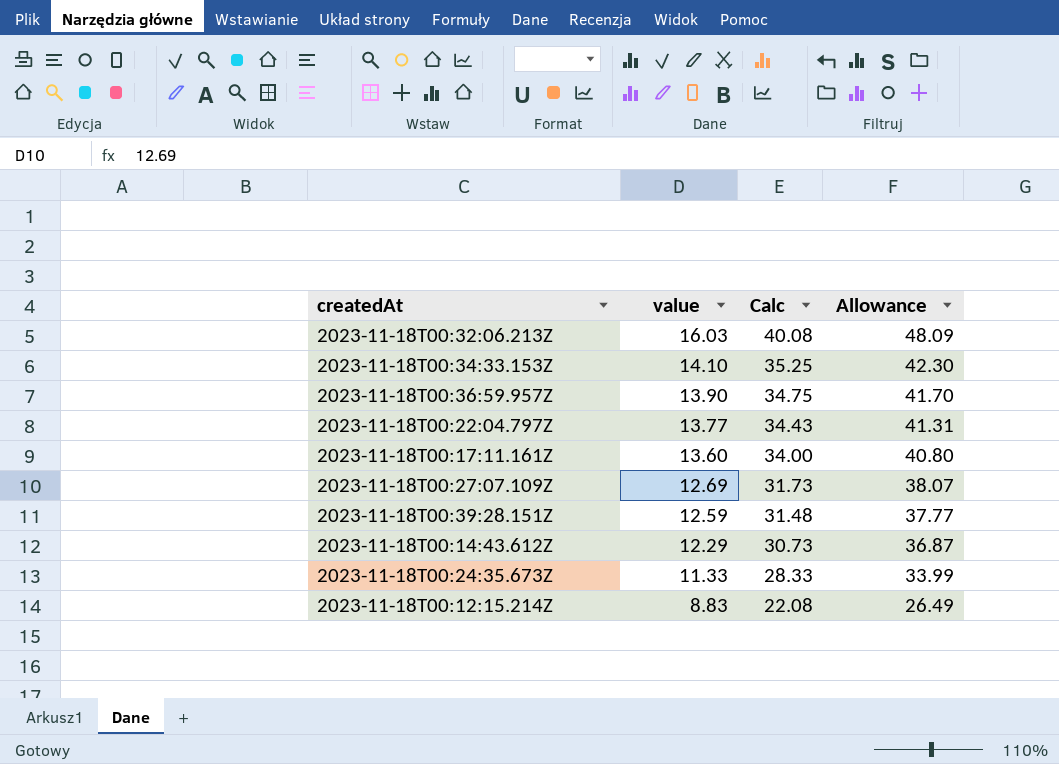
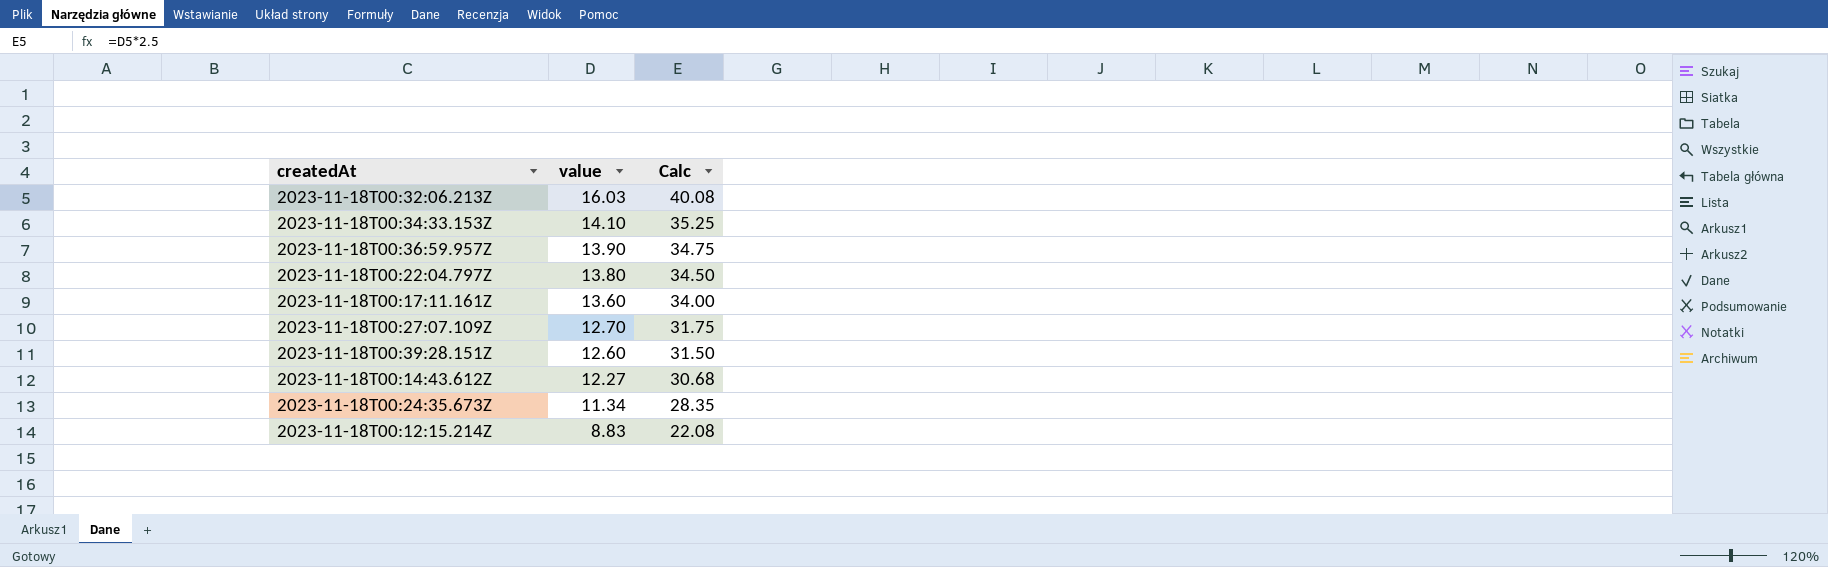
column Allowance | formula: [value] * 3 -> none
2023-11-18T00:22:04.797Z | value: 13.77 -> 13.80
2023-11-18T00:22:04.797Z | Calc: 34.43 -> 34.50
2023-11-18T00:27:07.109Z | value: 12.69 -> 12.70
2023-11-18T00:27:07.109Z | Calc: 31.73 -> 31.75
2023-11-18T00:39:28.151Z | value: 12.59 -> 12.60
2023-11-18T00:39:28.151Z | Calc: 31.48 -> 31.50
2023-11-18T00:14:43.612Z | value: 12.29 -> 12.27
2023-11-18T00:14:43.612Z | Calc: 30.73 -> 30.68
2023-11-18T00:24:35.673Z | value: 11.33 -> 11.34
2023-11-18T00:24:35.673Z | Calc: 28.33 -> 28.35

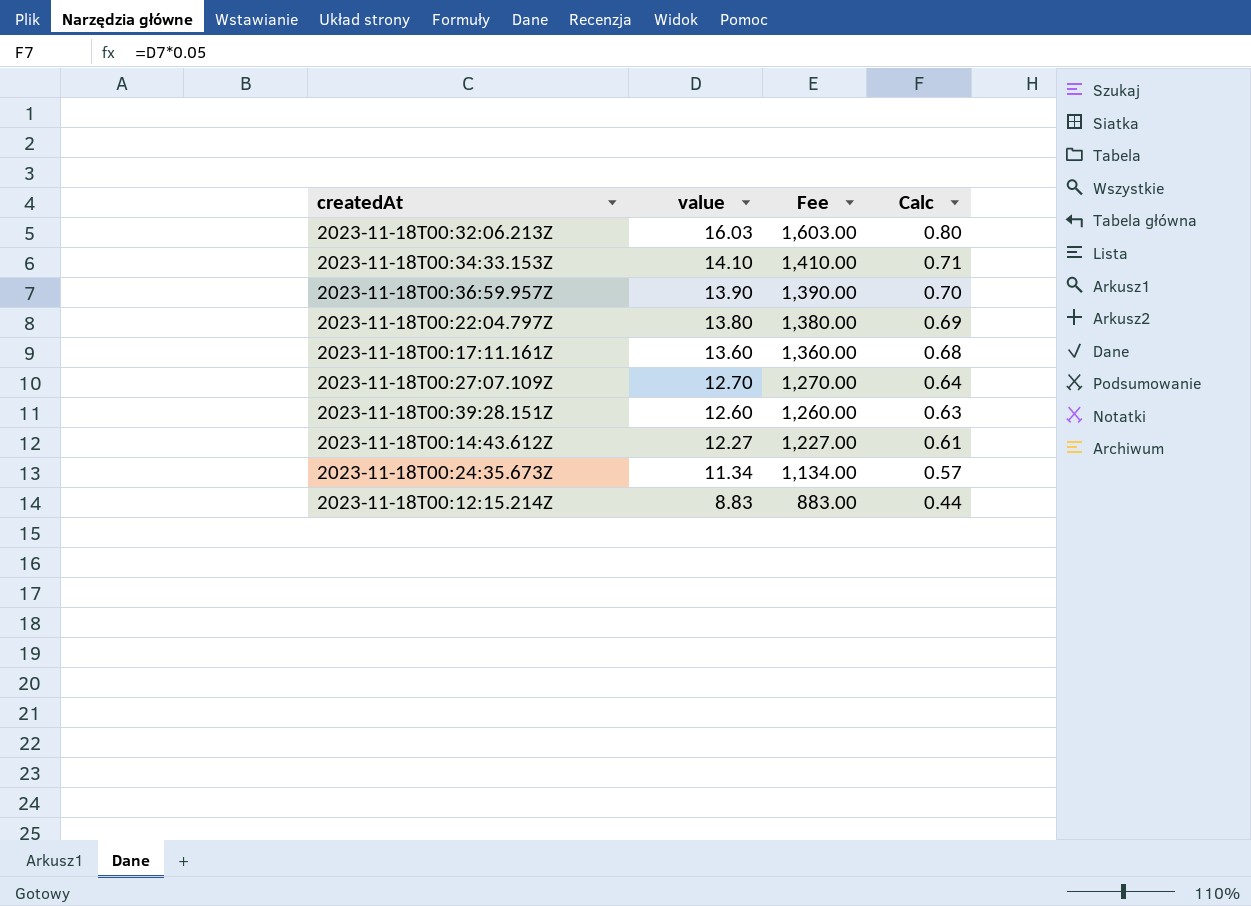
column Fee | formula: none -> [value] * 100
column Calc | formula: [value] * 2.5 -> [value] * 0.05

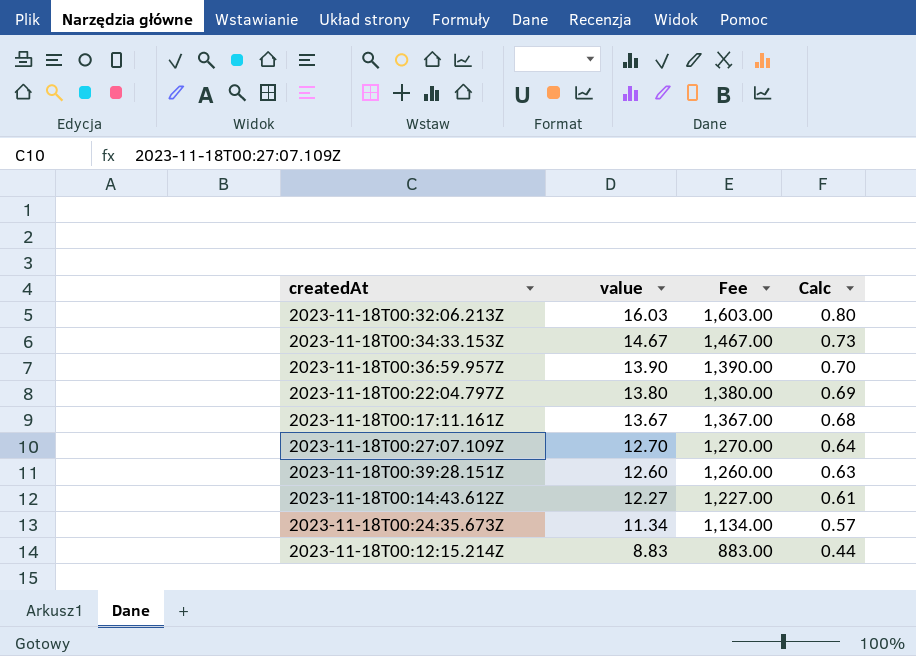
2023-11-18T00:34:33.153Z | value: 14.10 -> 14.67
2023-11-18T00:34:33.153Z | Fee: 1,410.00 -> 1,467.00
2023-11-18T00:34:33.153Z | Calc: 0.71 -> 0.73
2023-11-18T00:17:11.161Z | value: 13.60 -> 13.67
2023-11-18T00:17:11.161Z | Fee: 1,360.00 -> 1,367.00

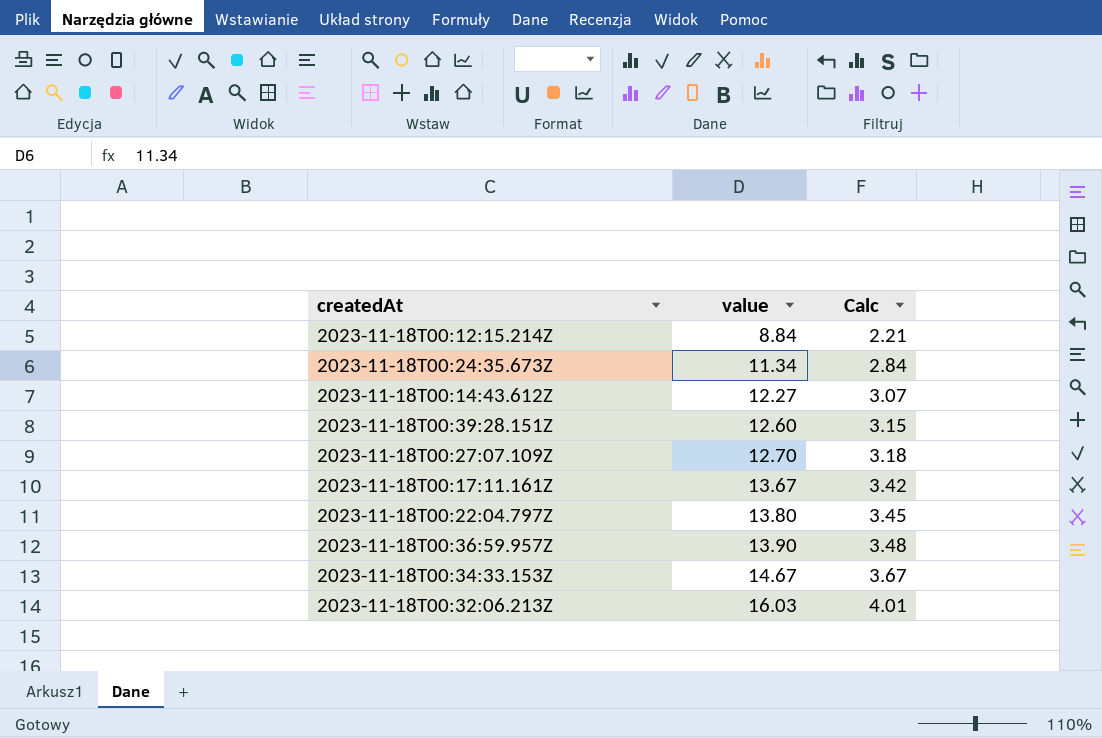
row order: value descending -> value ascending
column Fee | formula: [value] * 100 -> none
column Calc | formula: [value] * 0.05 -> [value] * 0.25
2023-11-18T00:12:15.214Z | value: 8.83 -> 8.84

